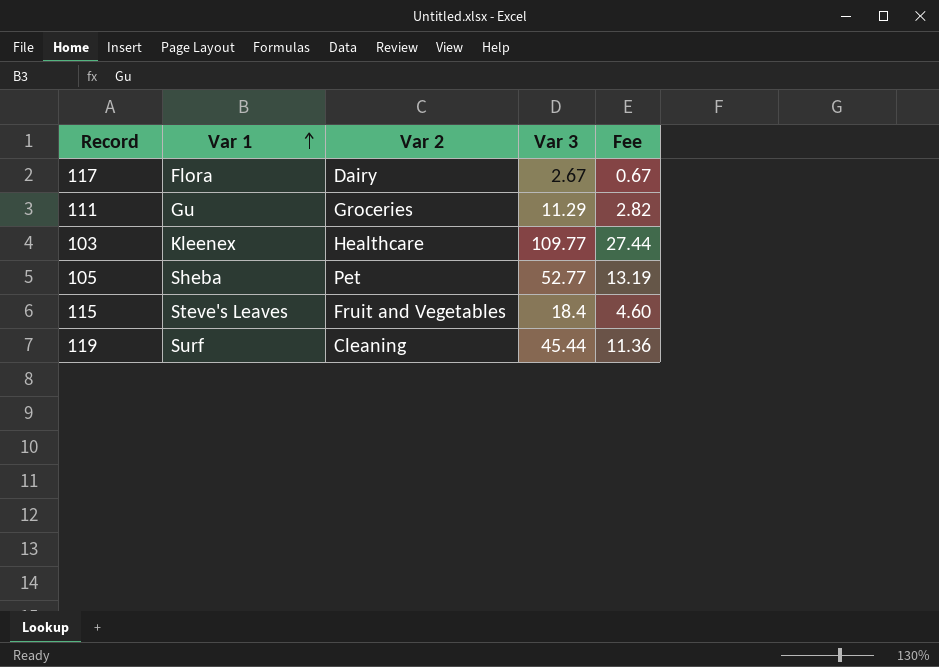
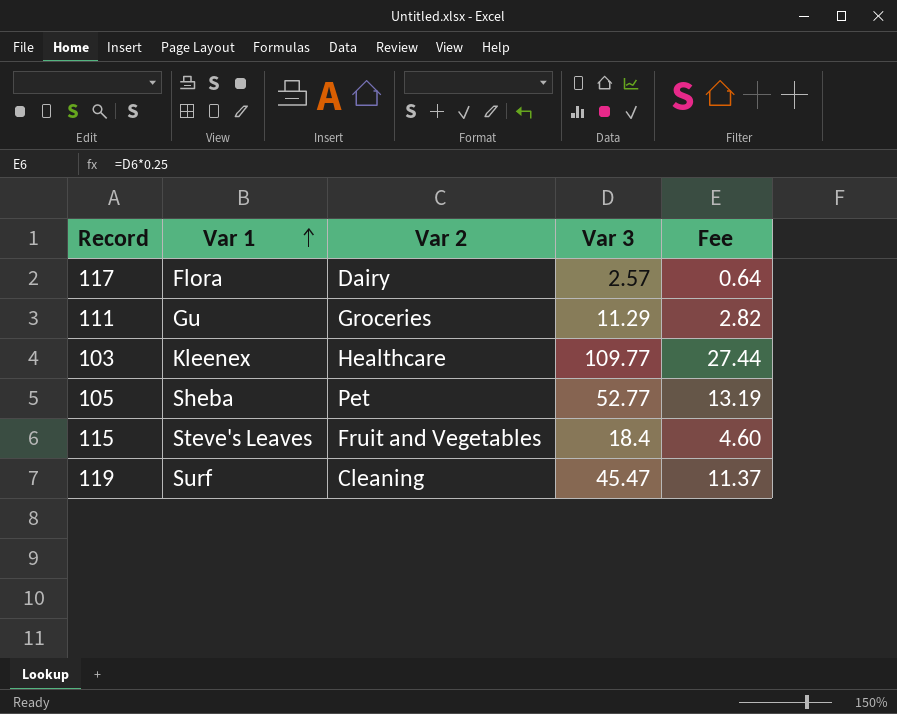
117 | Var 3: 2.67 -> 2.57
117 | Fee: 0.67 -> 0.64
119 | Var 3: 45.44 -> 45.47
119 | Fee: 11.36 -> 11.37

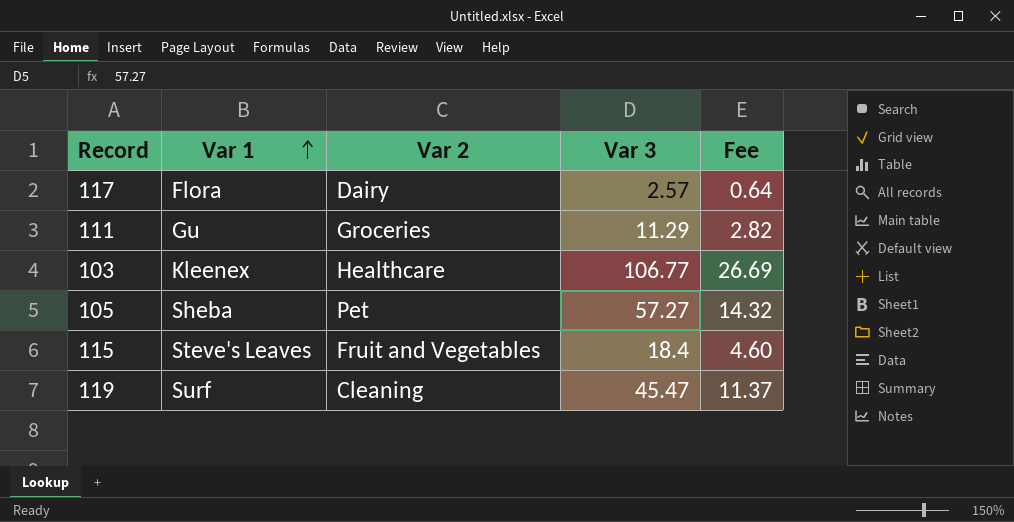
103 | Var 3: 109.77 -> 106.77
103 | Fee: 27.44 -> 26.69
105 | Var 3: 52.77 -> 57.27
105 | Fee: 13.19 -> 14.32

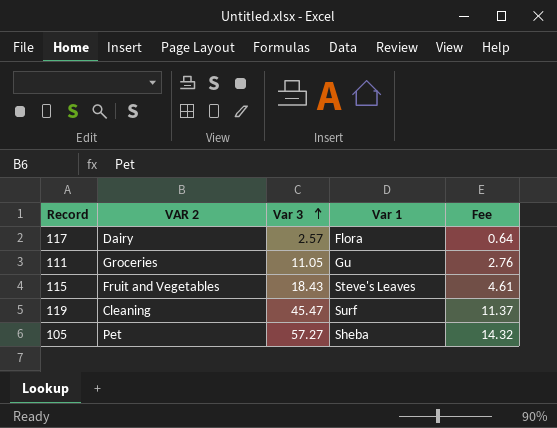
row order: Var 1 ascending -> Var 3 ascending
column name: Var 2 -> VAR 2
column Var 1 | position: 2 -> 4
row 103: Kleenex | Healthcare | 106.77 | 26.69 -> none
111 | Var 3: 11.29 -> 11.05
111 | Fee: 2.82 -> 2.76
115 | Var 3: 18.4 -> 18.43
115 | Fee: 4.60 -> 4.61

